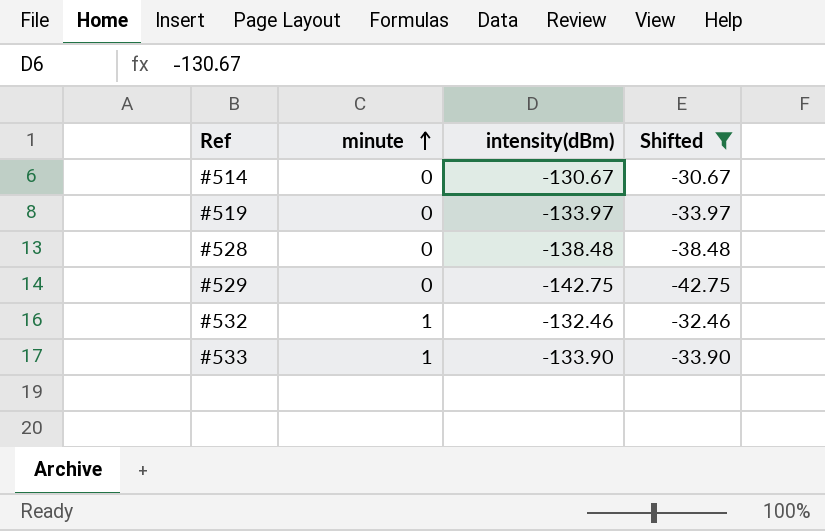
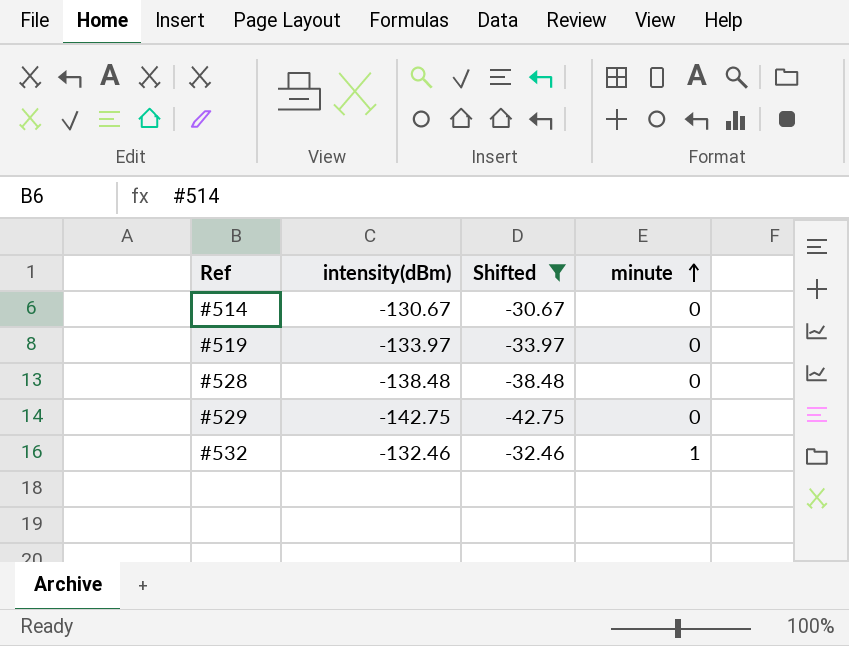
column minute | position: 2 -> 4
row #533: 1 | -133.90 | -33.90 -> none

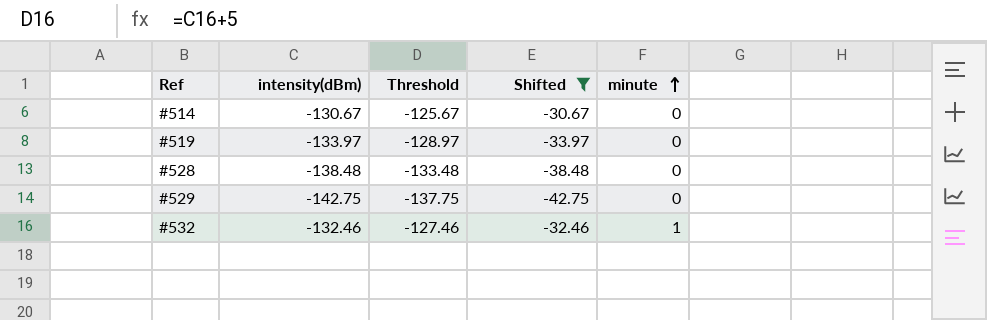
column Threshold | formula: none -> [intensity(dBm)] + 5

